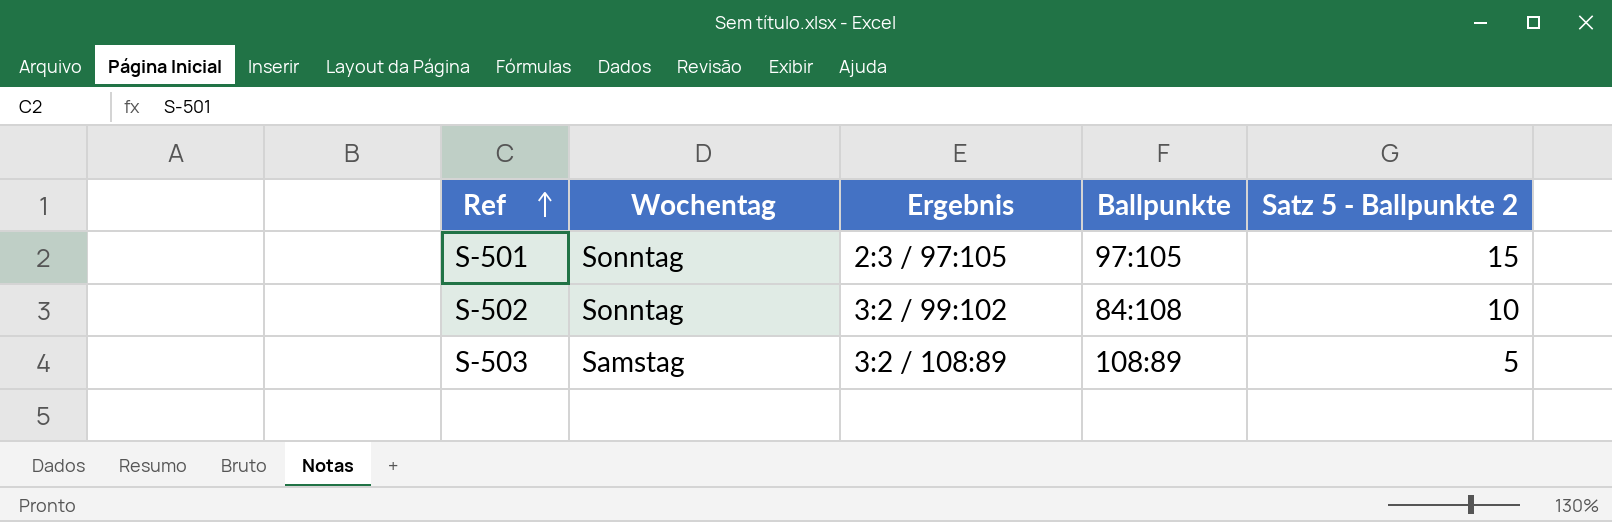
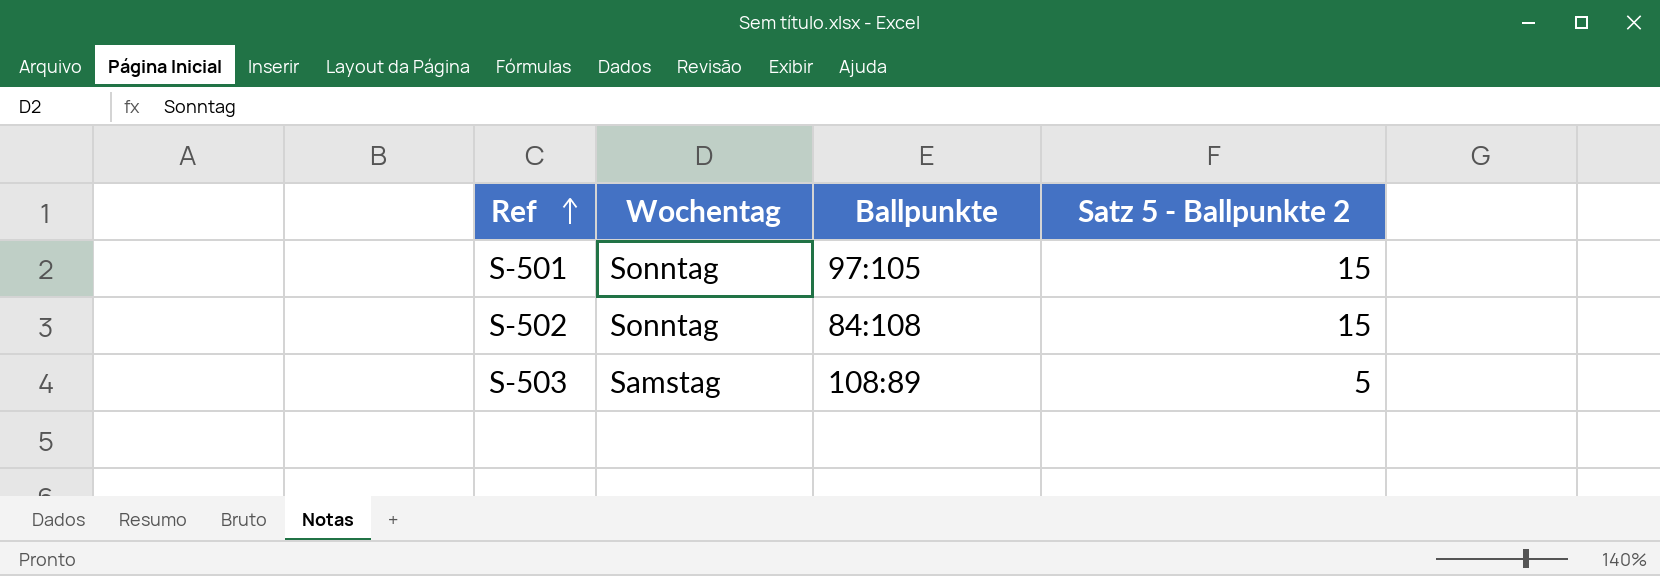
column Ergebnis | position: 3 -> none
S-502 | Satz 5 - Ballpunkte 2: 10 -> 15

